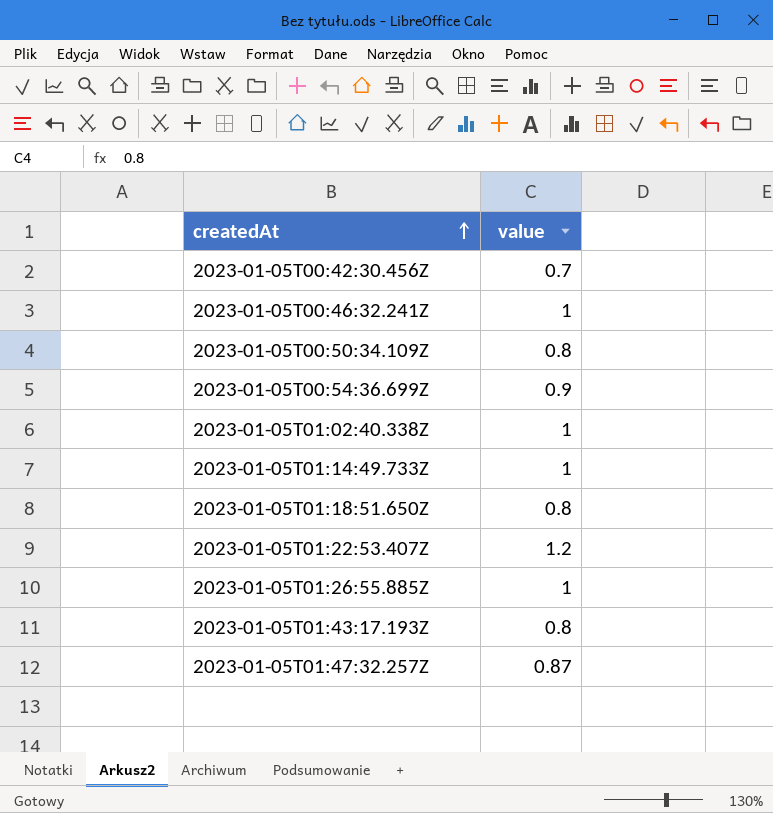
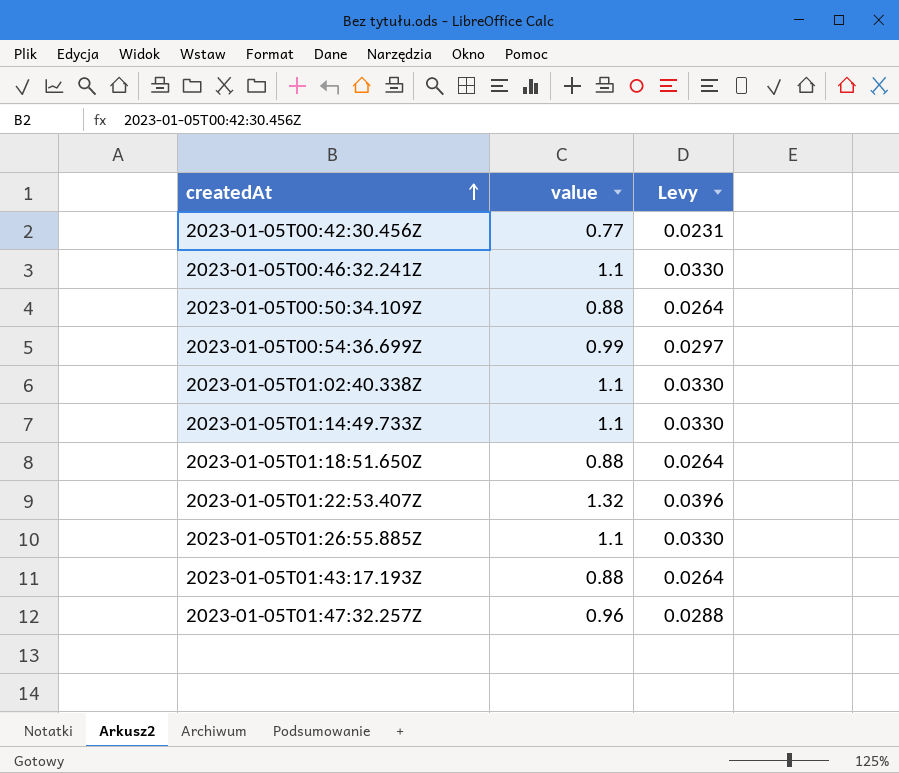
column Levy | formula: none -> [value] * 0.03
2023-01-05T00:42:30.456Z | value: 0.7 -> 0.77
2023-01-05T00:46:32.241Z | value: 1 -> 1.1
2023-01-05T00:50:34.109Z | value: 0.8 -> 0.88
2023-01-05T00:54:36.699Z | value: 0.9 -> 0.99
2023-01-05T01:02:40.338Z | value: 1 -> 1.1
2023-01-05T01:14:49.733Z | value: 1 -> 1.1
2023-01-05T01:18:51.650Z | value: 0.8 -> 0.88
2023-01-05T01:22:53.407Z | value: 1.2 -> 1.32
2023-01-05T01:26:55.885Z | value: 1 -> 1.1
2023-01-05T01:43:17.193Z | value: 0.8 -> 0.88
2023-01-05T01:47:32.257Z | value: 0.87 -> 0.96

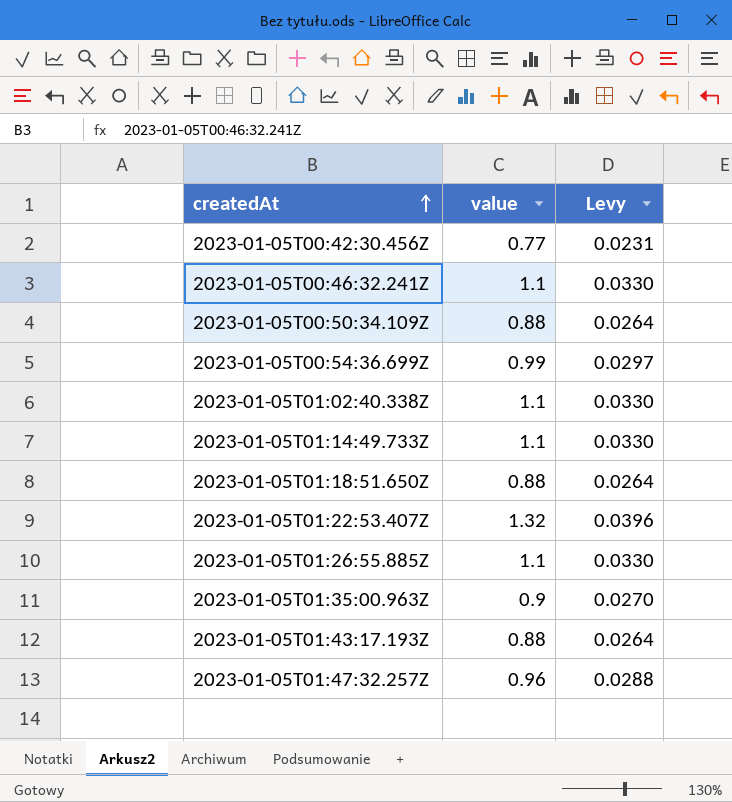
row 2023-01-05T01:35:00.963Z: none -> 0.9 | 0.0270

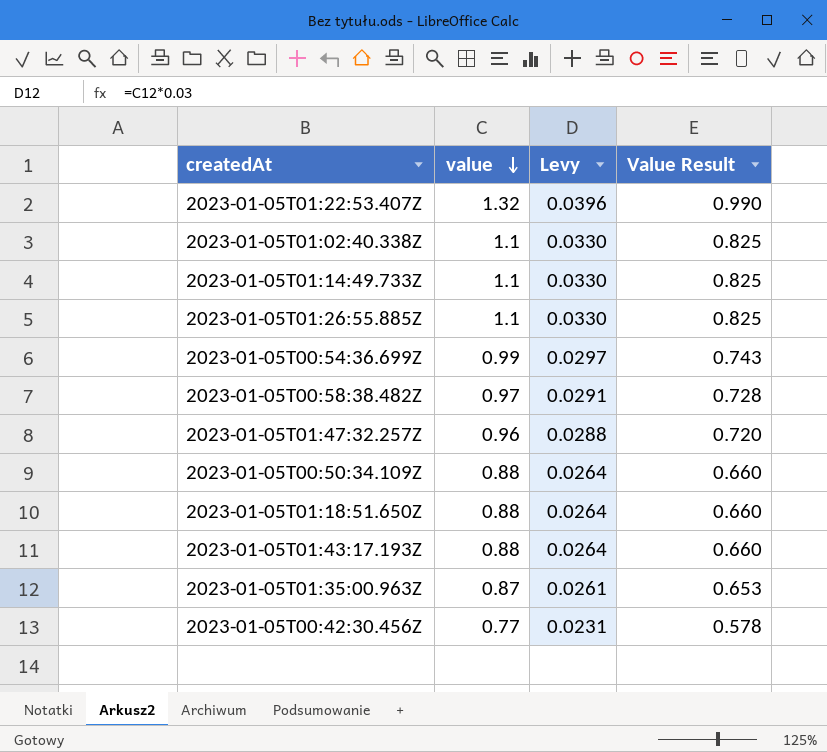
row order: createdAt ascending -> value descending
column Value Result | formula: none -> [value] * 0.75
row 2023-01-05T00:46:32.241Z: 1.1 | 0.0330 -> none
row 2023-01-05T00:58:38.482Z: none -> 0.97 | 0.0291 | 0.728
2023-01-05T01:35:00.963Z | value: 0.9 -> 0.87
2023-01-05T01:35:00.963Z | Levy: 0.0270 -> 0.0261

